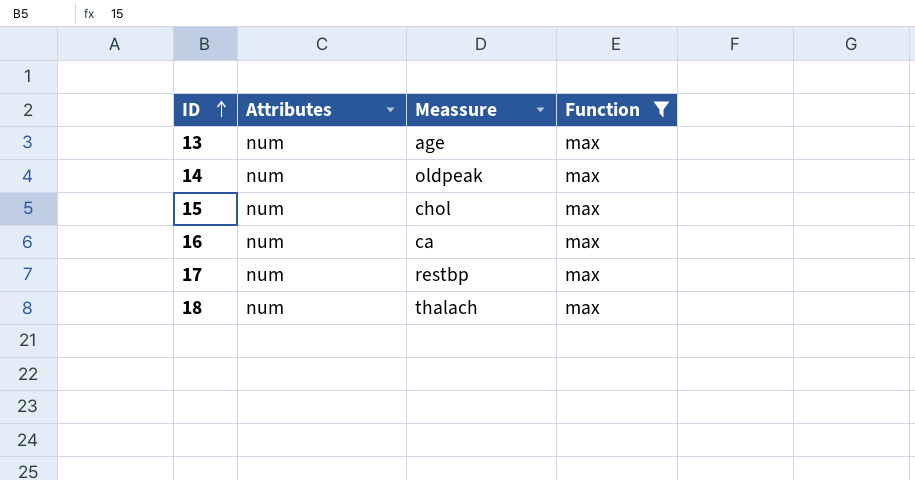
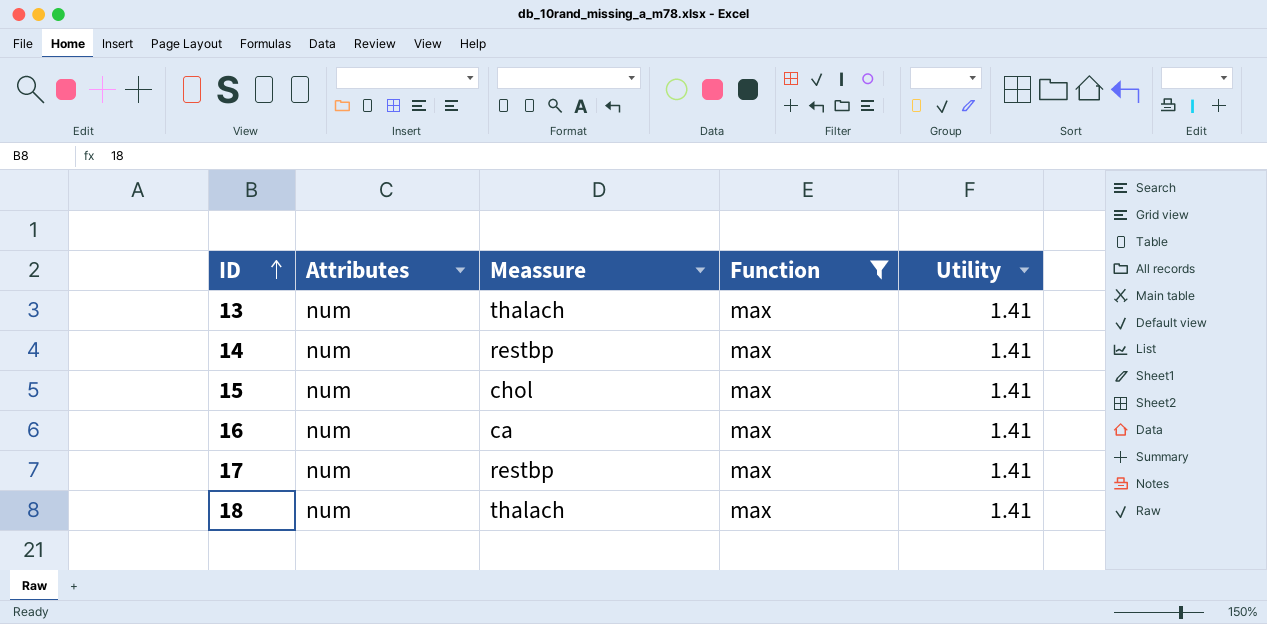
column Utility | position: none -> 5
13 | Meassure: age -> thalach
14 | Meassure: oldpeak -> restbp

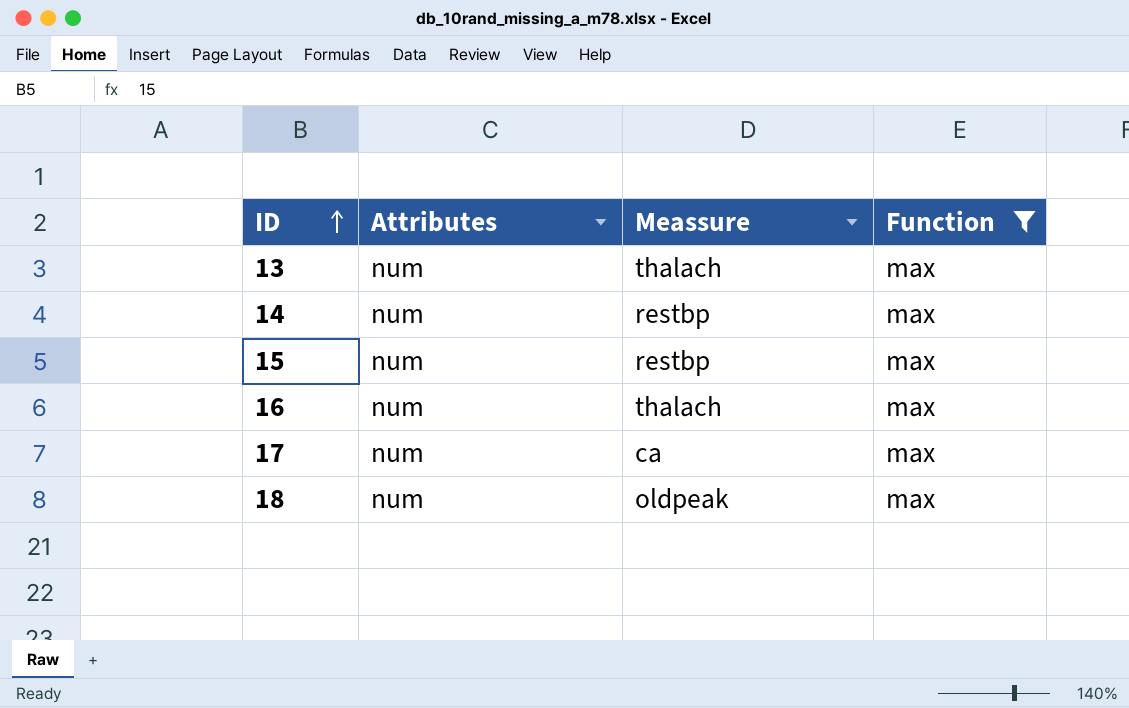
column Utility | position: 5 -> none
15 | Meassure: chol -> restbp
16 | Meassure: ca -> thalach
17 | Meassure: restbp -> ca
18 | Meassure: thalach -> oldpeak

